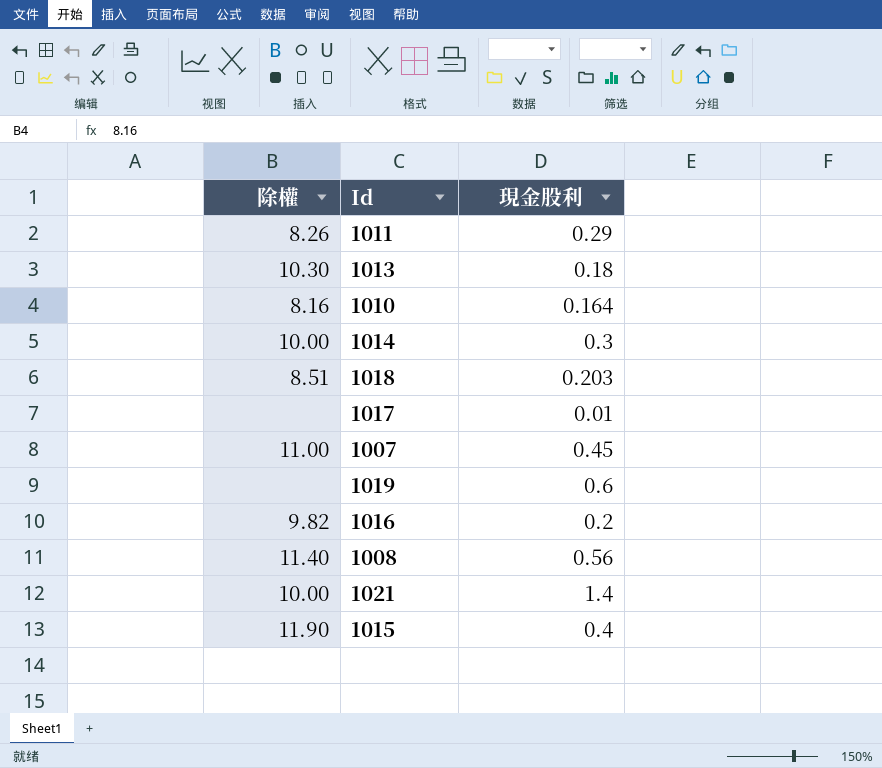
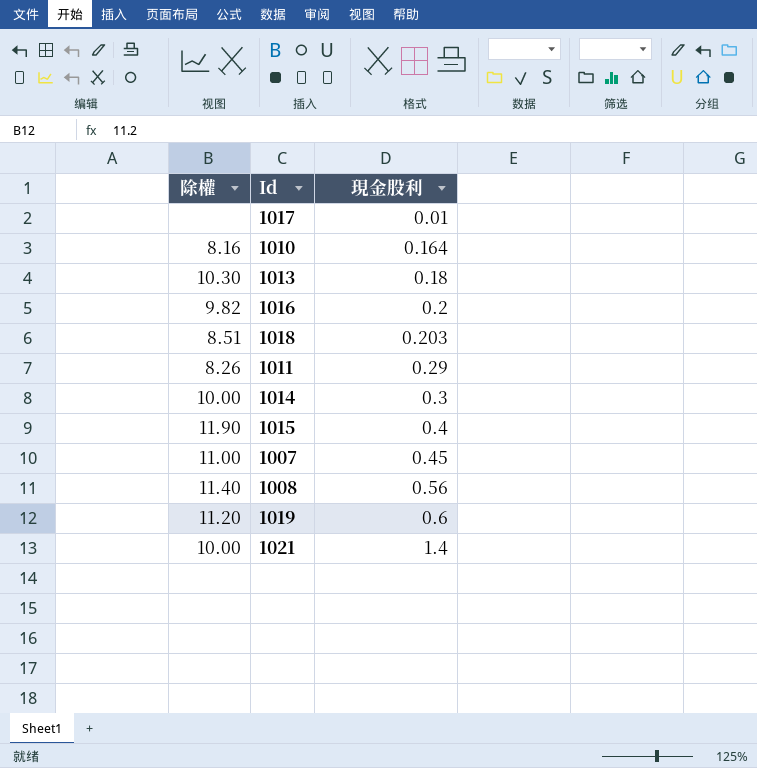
row order: none -> 現金股利 ascending
1019 | 除權: none -> 11.20

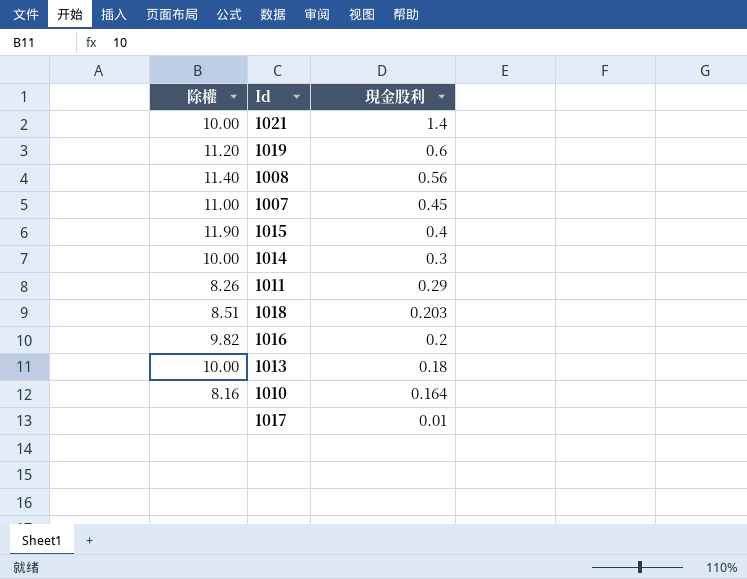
row order: 現金股利 ascending -> 現金股利 descending
1013 | 除權: 10.30 -> 10.00

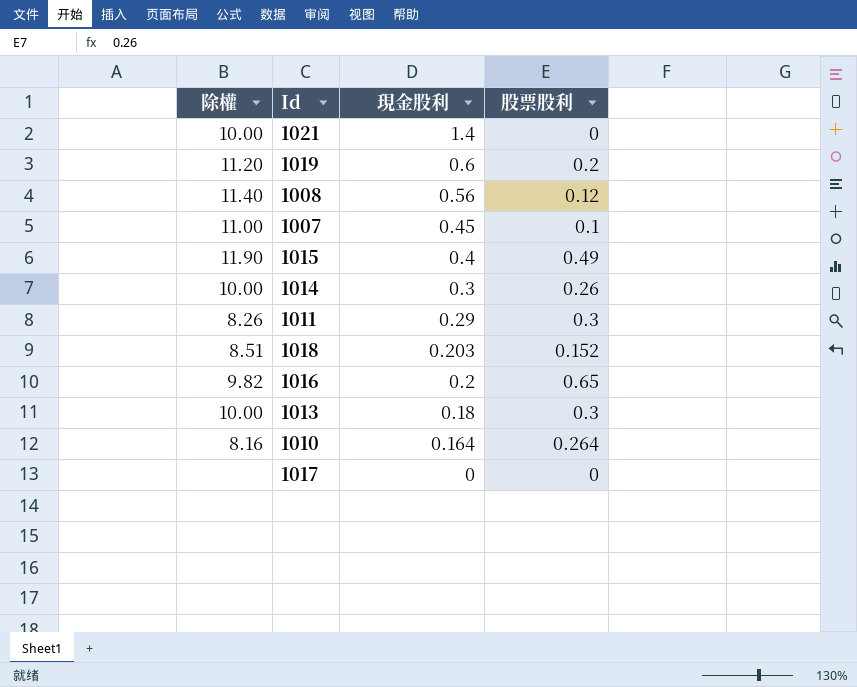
column 股票股利 | position: none -> 4
1017 | 現金股利: 0.01 -> 0

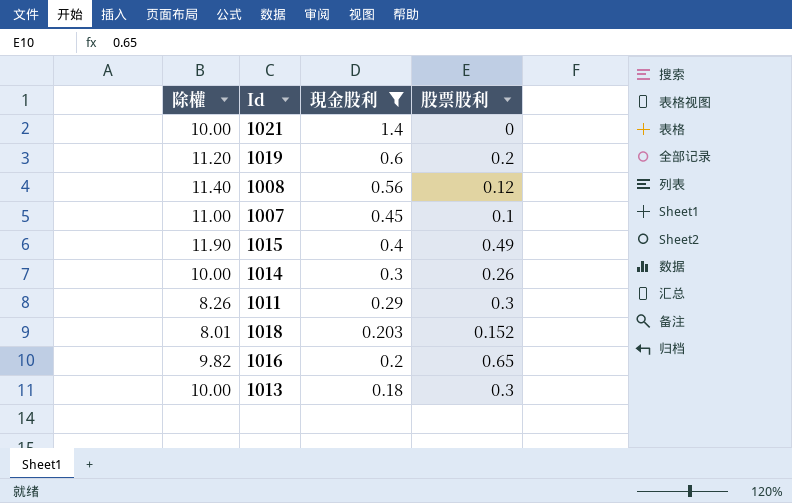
filter: none -> 現金股利 >= 0.18
1018 | 除權: 8.51 -> 8.01

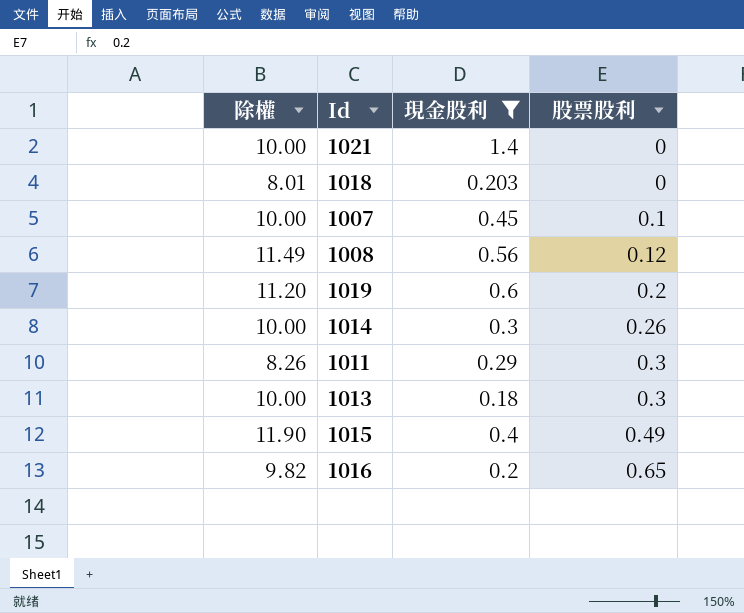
row order: 現金股利 descending -> 股票股利 ascending
1018 | 股票股利: 0.152 -> 0
1007 | 除權: 11.00 -> 10.00
1008 | 除權: 11.40 -> 11.49

